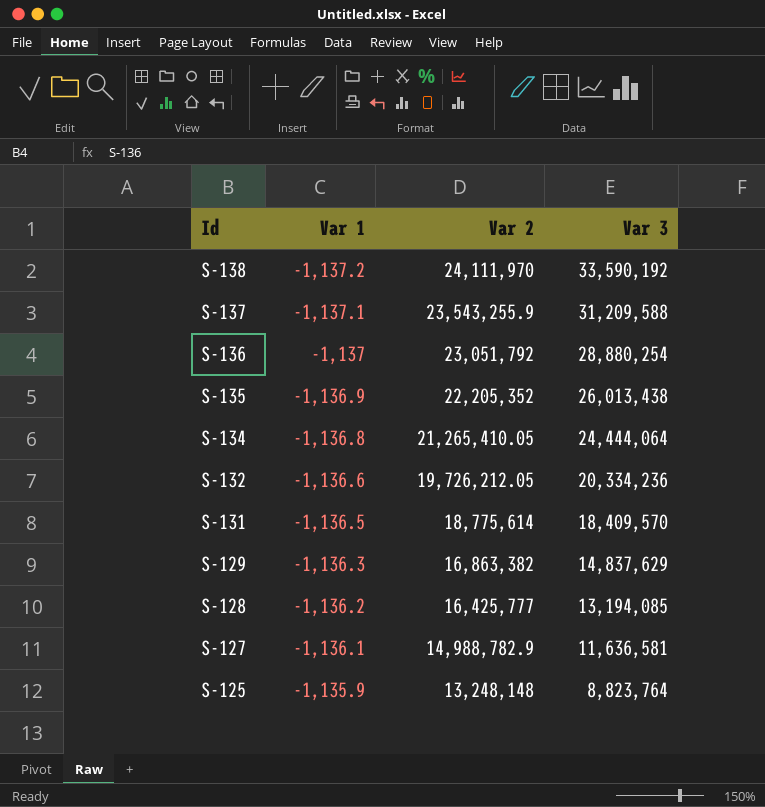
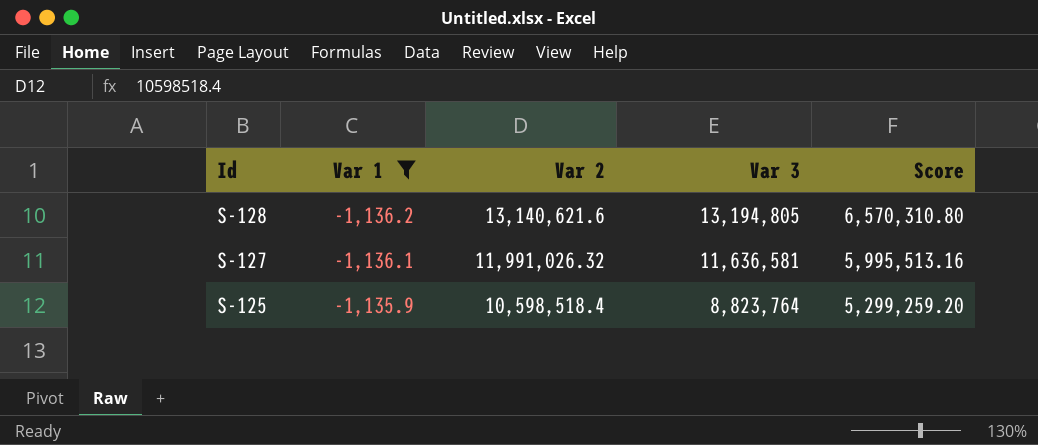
filter: none -> Var 1 >= -1,136.2
column Score | formula: none -> [Var 2] * 0.5
S-128 | Var 2: 16,425,777 -> 13,140,621.6
S-128 | Var 3: 13,194,085 -> 13,194,805
S-127 | Var 2: 14,988,782.9 -> 11,991,026.32
S-125 | Var 2: 13,248,148 -> 10,598,518.4

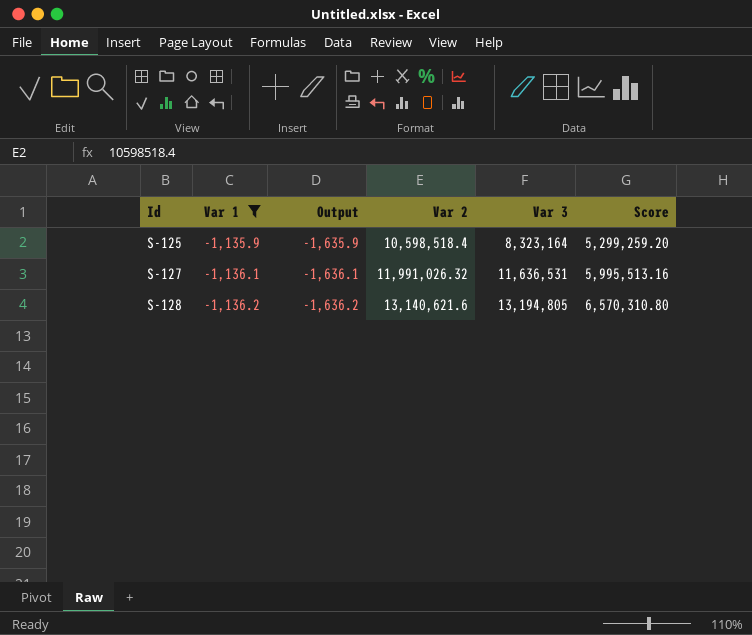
row order: Id descending -> Id ascending
column Output | formula: none -> [Var 1] - 500
S-125 | Var 3: 8,823,764 -> 8,323,164
S-127 | Var 3: 11,636,581 -> 11,636,531

